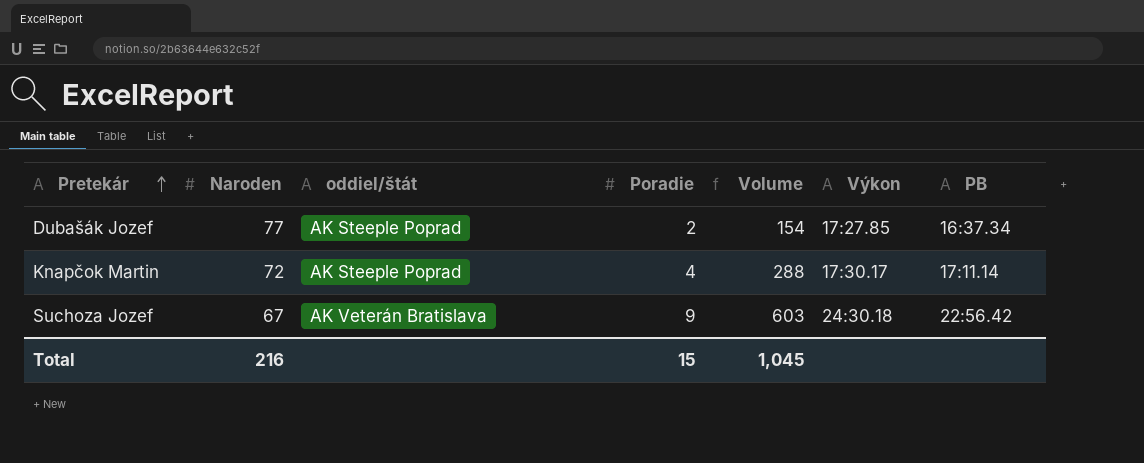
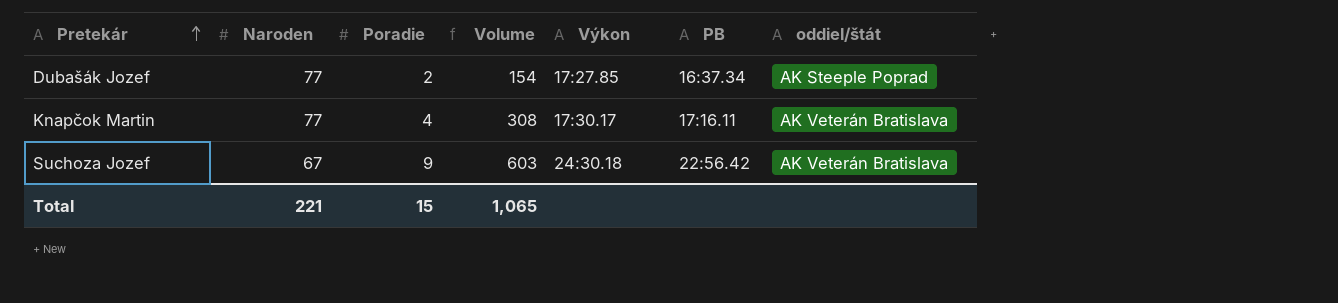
column oddiel/štát | position: 3 -> 7
Knapčok Martin | Naroden: 72 -> 77
Knapčok Martin | Volume: 288 -> 308
Knapčok Martin | PB: 17:11.14 -> 17:16.11
Knapčok Martin | oddiel/štát: AK Steeple Poprad -> AK Veterán Bratislava
Total | Naroden: 216 -> 221
Total | Volume: 1,045 -> 1,065

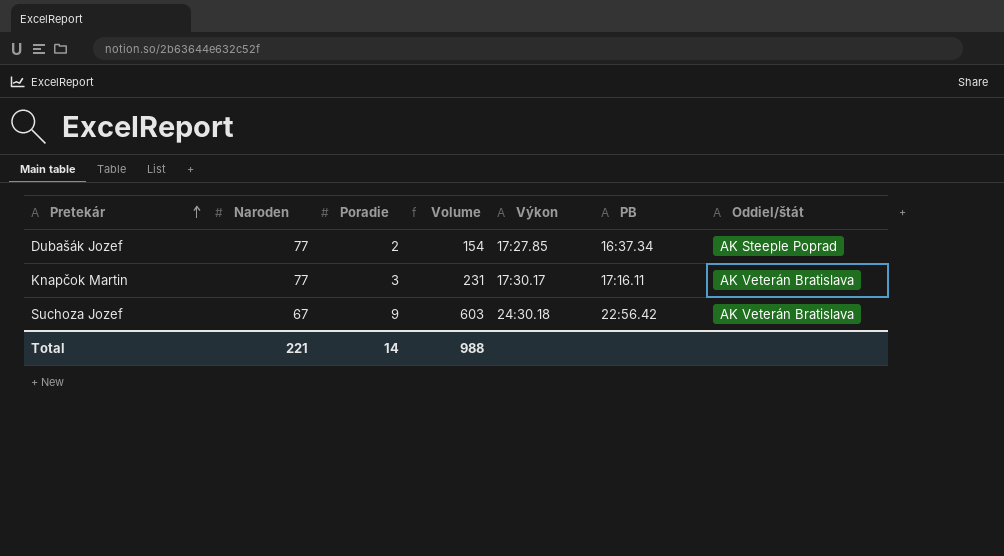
column name: oddiel/štát -> Oddiel/štát
Knapčok Martin | Poradie: 4 -> 3
Knapčok Martin | Volume: 308 -> 231
Total | Poradie: 15 -> 14
Total | Volume: 1,065 -> 988

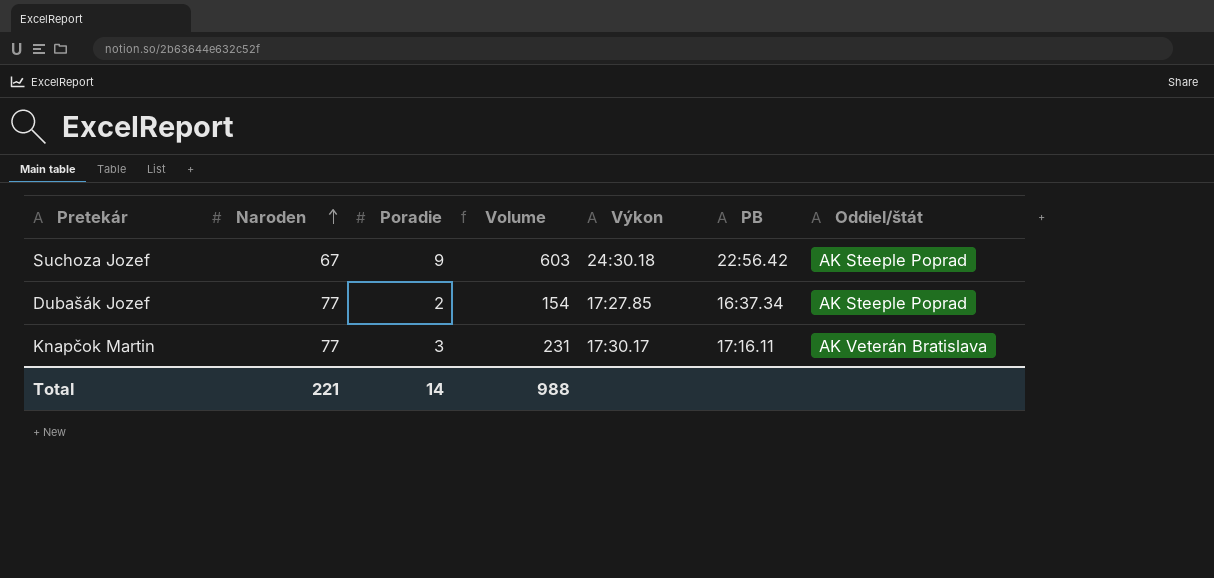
row order: Pretekár ascending -> Naroden ascending
Suchoza Jozef | Oddiel/štát: AK Veterán Bratislava -> AK Steeple Poprad

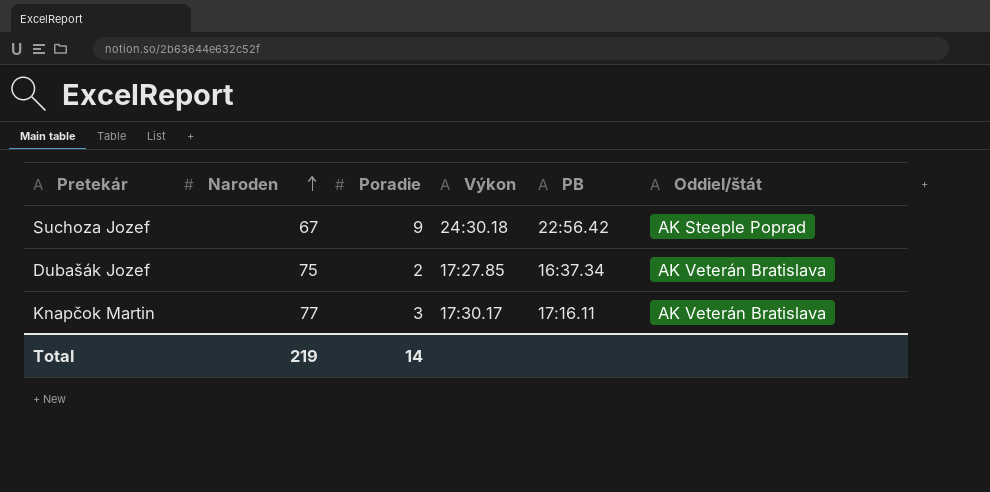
column Volume | formula: [Naroden] * [Poradie] -> none
Dubašák Jozef | Naroden: 77 -> 75
Dubašák Jozef | Oddiel/štát: AK Steeple Poprad -> AK Veterán Bratislava
Total | Naroden: 221 -> 219

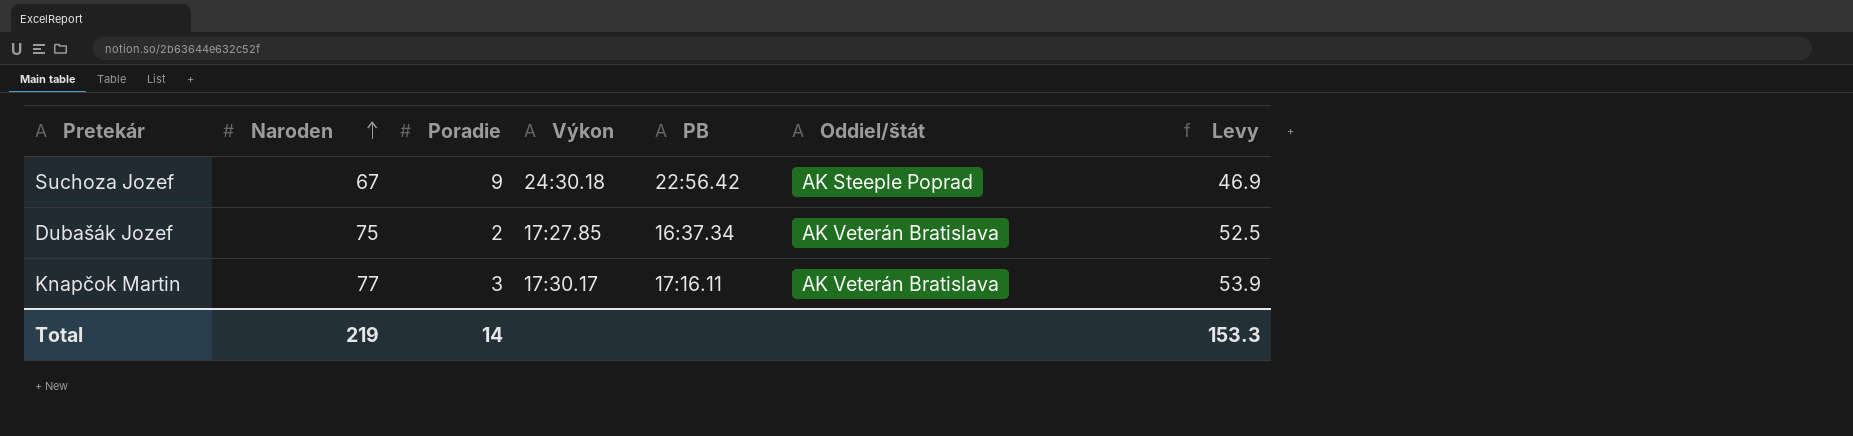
column Levy | formula: none -> [Naroden] * 0.7

